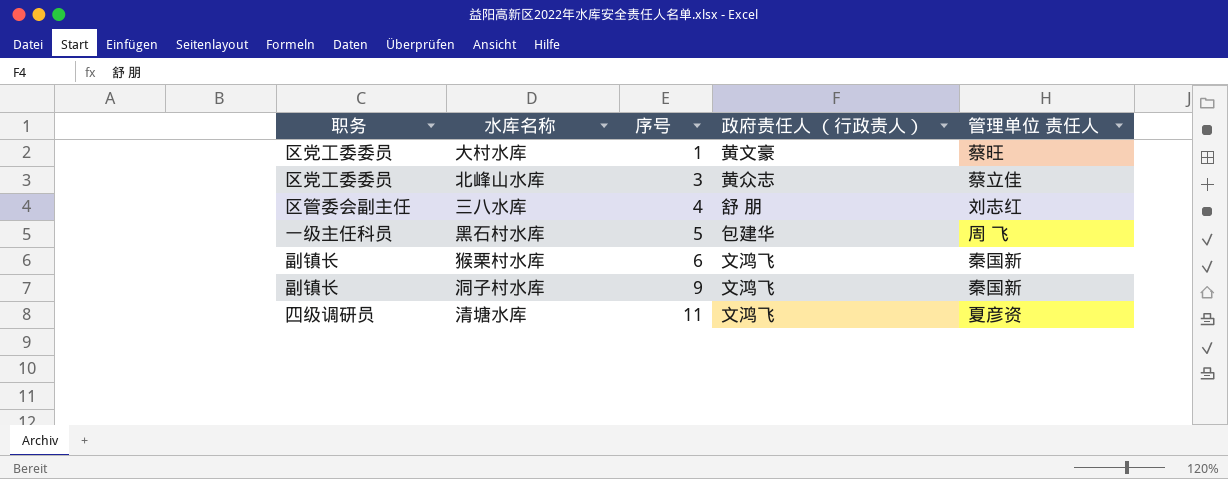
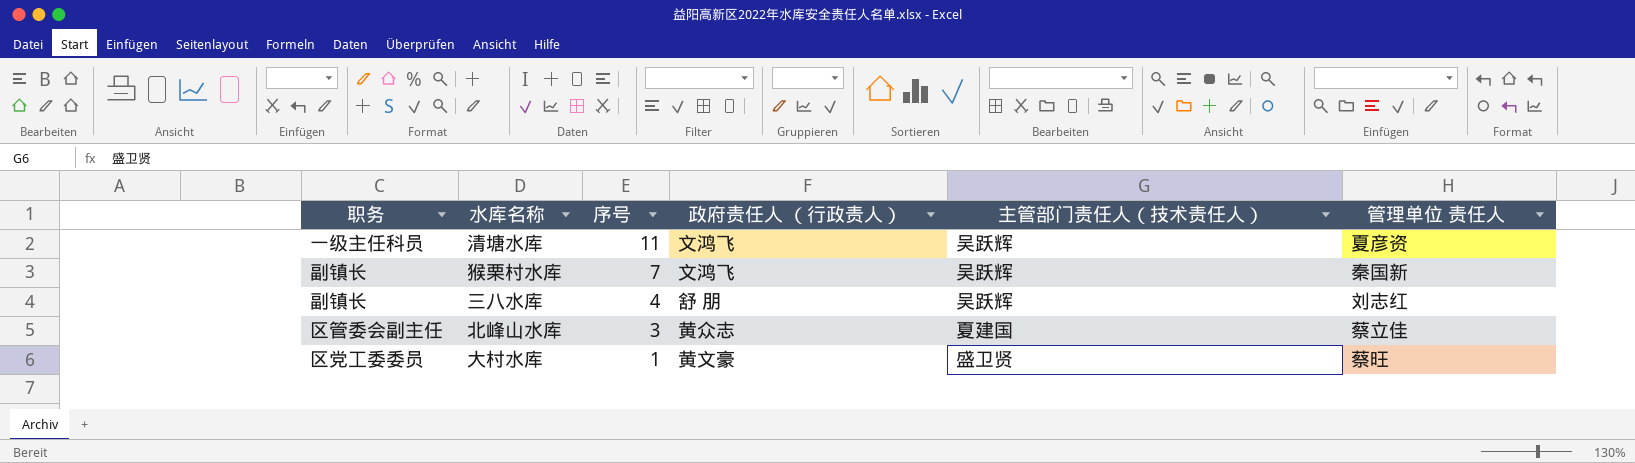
row order: 序号 ascending -> 序号 descending
column 主管部门责任人（技术责任人） | position: none -> 5
row 黑石村水库: 一级主任科员 | 5 | 包建华 | 周 飞 -> none
row 洞子村水库: 副镇长 | 9 | 文鸿飞 | 秦国新 -> none
清塘水库 | 职务: 四级调研员 -> 一级主任科员
猴栗村水库 | 序号: 6 -> 7
三八水库 | 职务: 区管委会副主任 -> 副镇长
北峰山水库 | 职务: 区党工委委员 -> 区管委会副主任

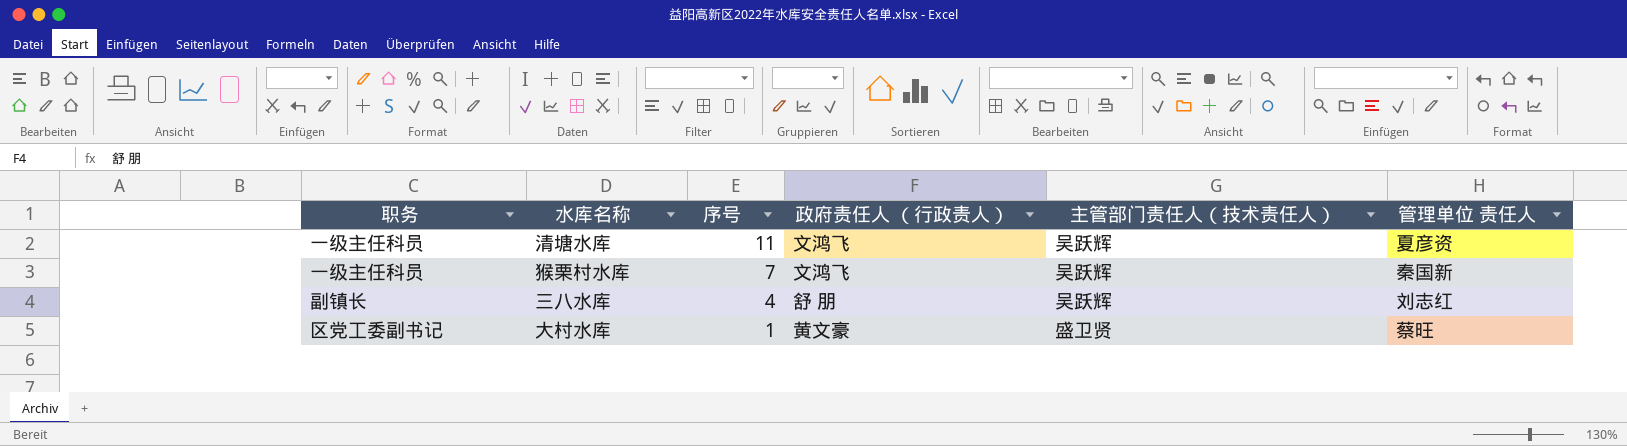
row 北峰山水库: 区管委会副主任 | 3 | 黄众志 | 夏建国 | 蔡立佳 -> none
猴栗村水库 | 职务: 副镇长 -> 一级主任科员
大村水库 | 职务: 区党工委委员 -> 区党工委副书记

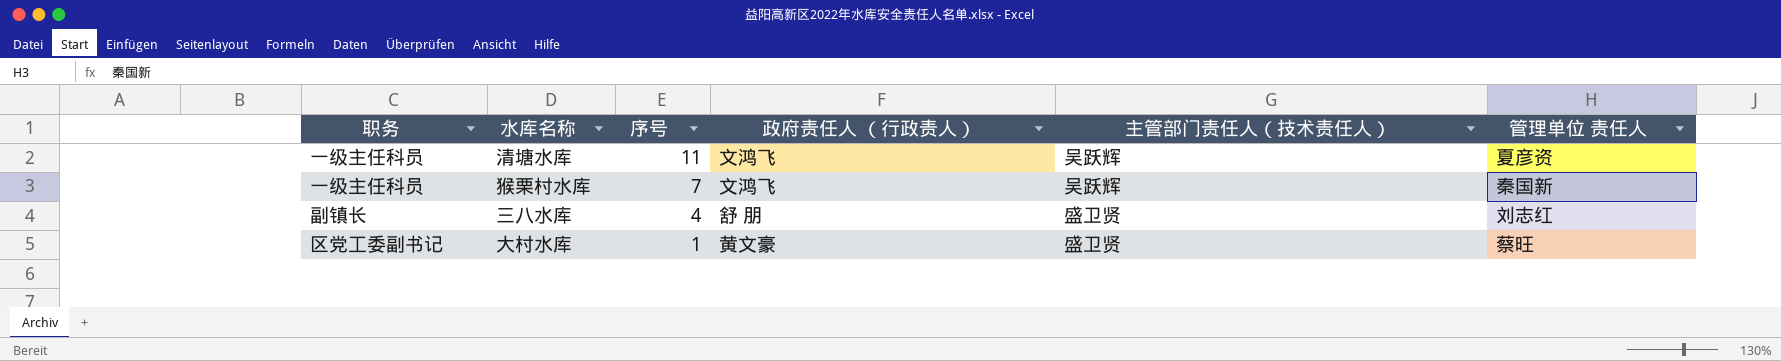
三八水库 | 主管部门责任人（技术责任人）: 吴跃辉 -> 盛卫贤

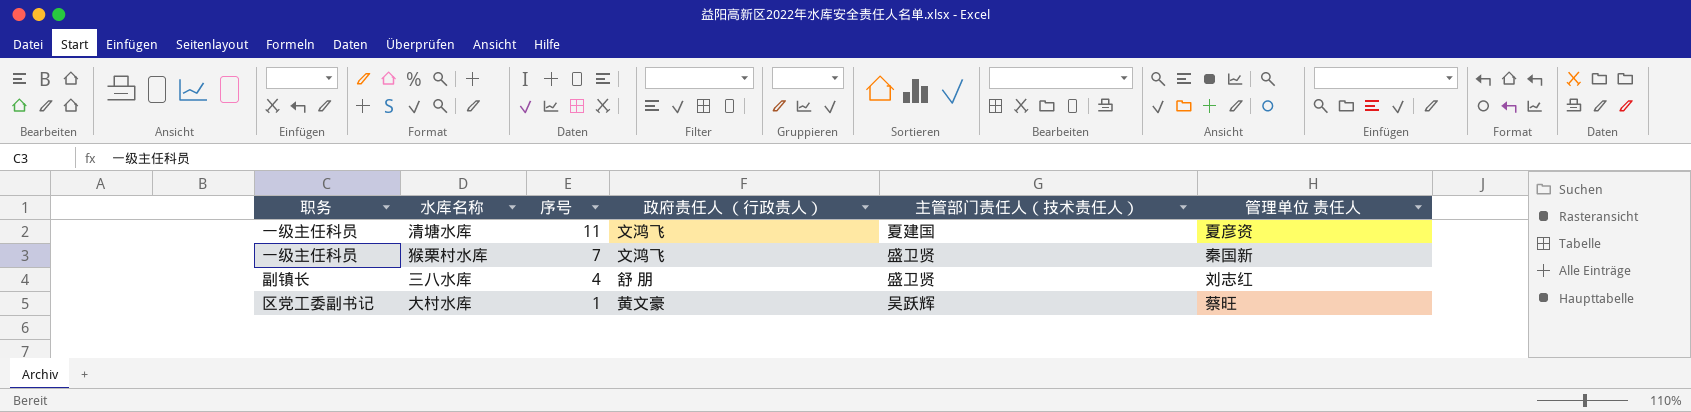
清塘水库 | 主管部门责任人（技术责任人）: 吴跃辉 -> 夏建国
猴栗村水库 | 主管部门责任人（技术责任人）: 吴跃辉 -> 盛卫贤
大村水库 | 主管部门责任人（技术责任人）: 盛卫贤 -> 吴跃辉

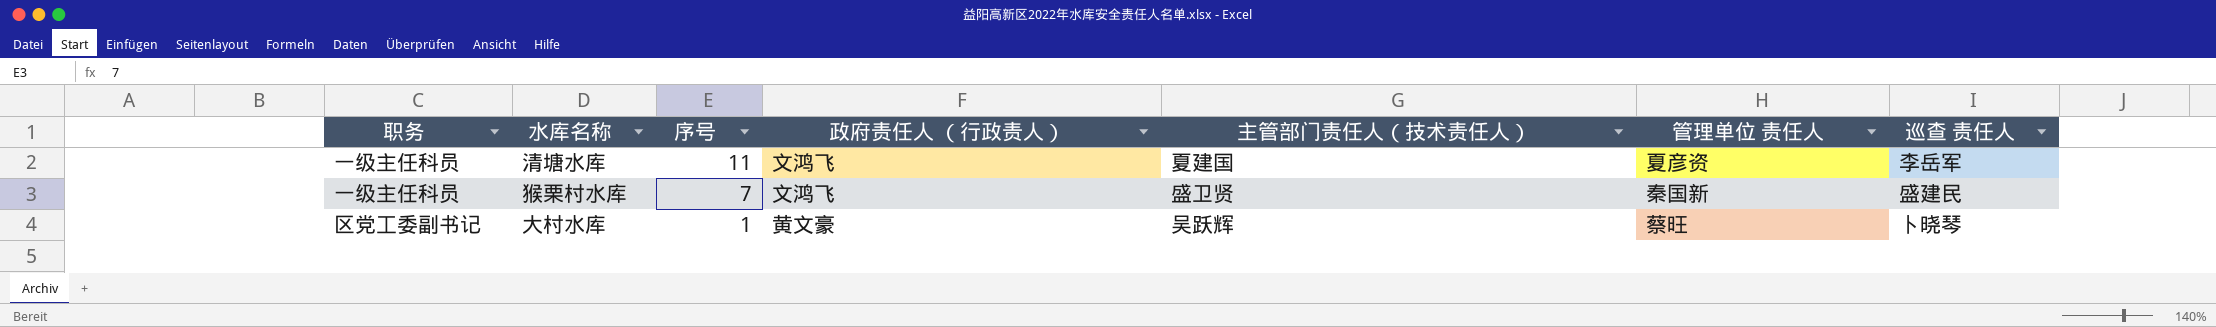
column 巡查 责任人 | position: none -> 7
row 三八水库: 副镇长 | 4 | 舒 朋 | 盛卫贤 | 刘志红 -> none

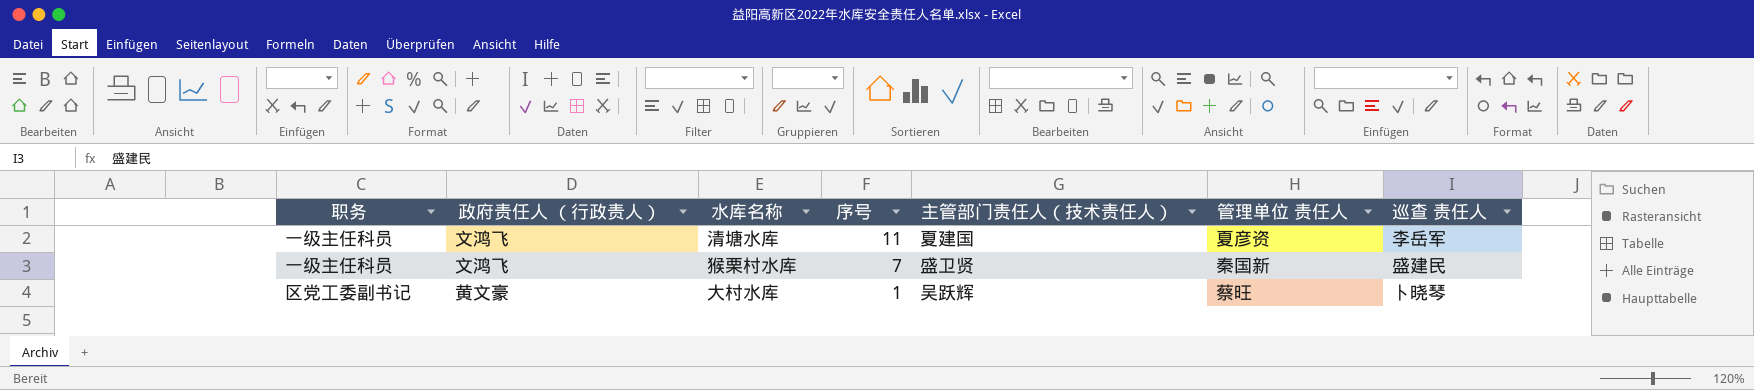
column 政府责任人 （行政责人） | position: 4 -> 2

